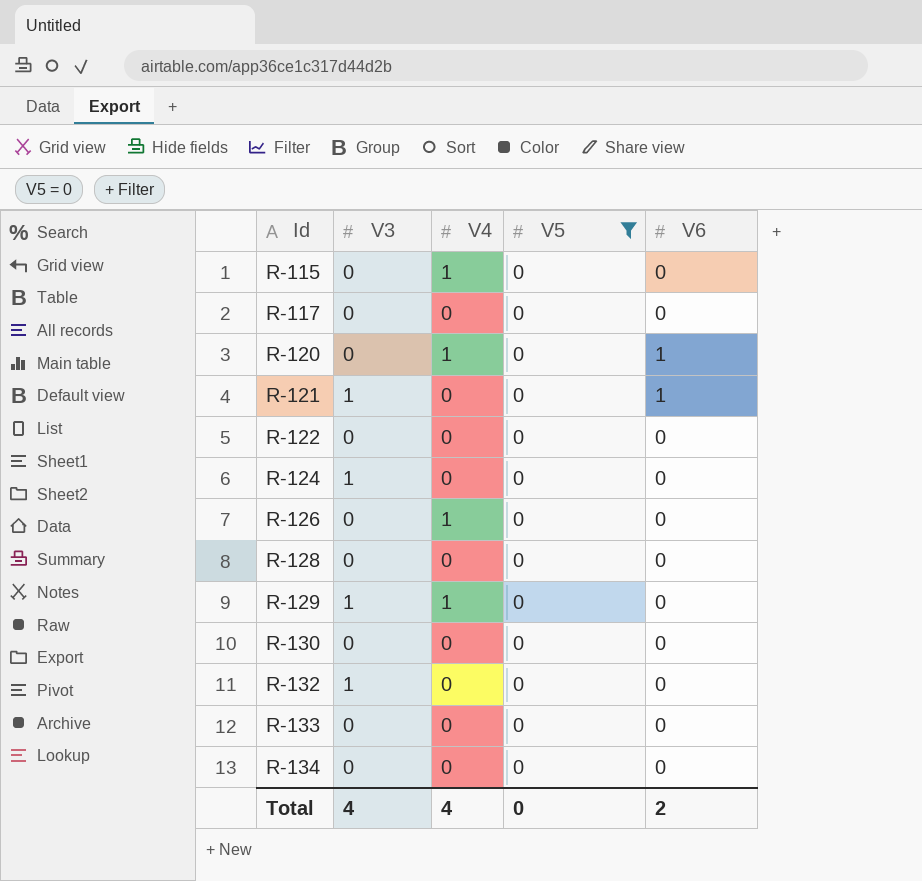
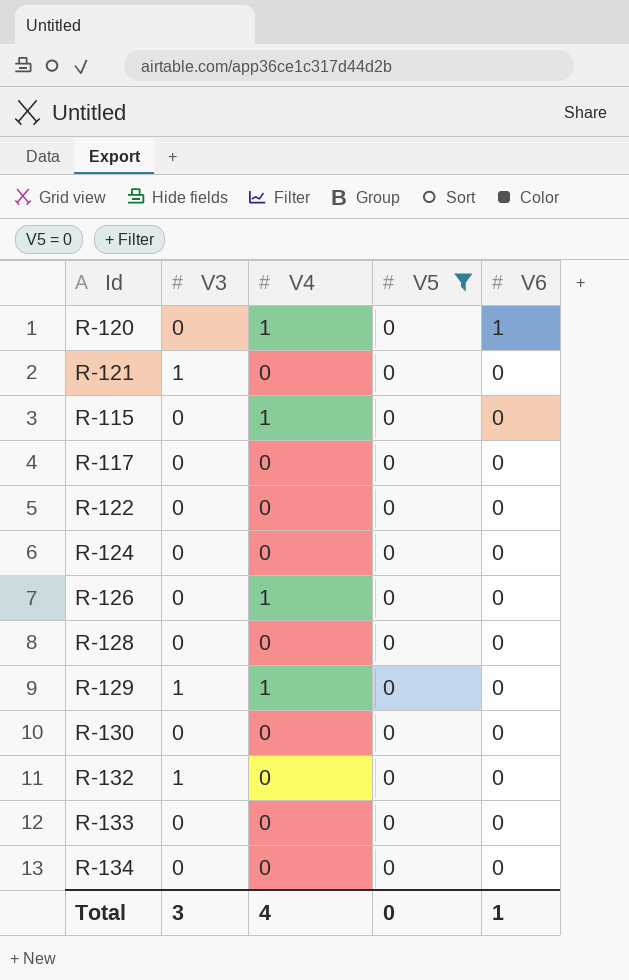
row order: Id ascending -> V6 descending
R-121 | V6: 1 -> 0
R-124 | V3: 1 -> 0
Total | V3: 4 -> 3
Total | V6: 2 -> 1

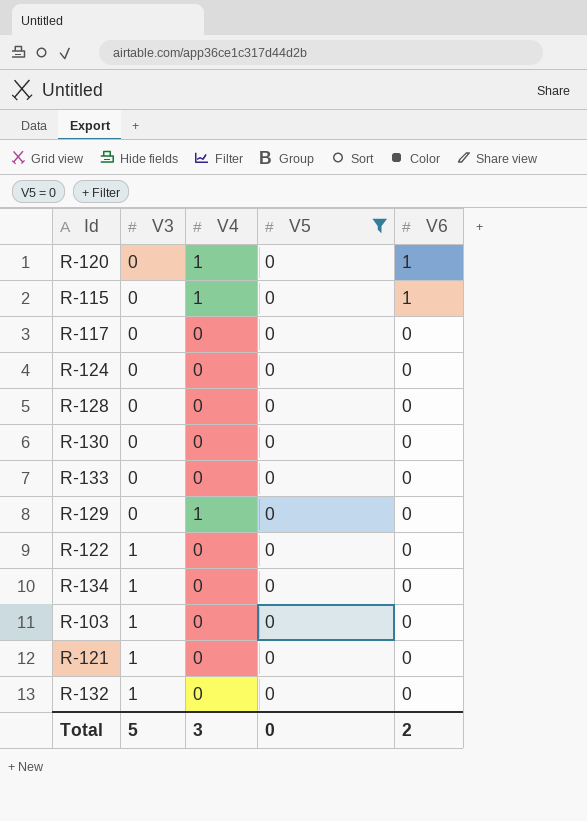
row order: V6 descending -> V3 ascending
row R-126: 0 | 1 | 0 | 0 -> none
R-115 | V6: 0 -> 1
R-129 | V3: 1 -> 0
R-122 | V3: 0 -> 1
R-134 | V3: 0 -> 1
row R-103: none -> 1 | 0 | 0 | 0
Total | V3: 3 -> 5
Total | V4: 4 -> 3
Total | V6: 1 -> 2

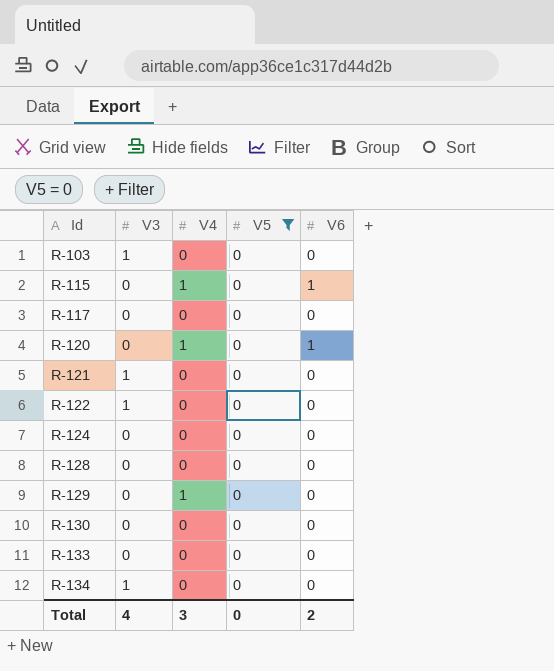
row order: V3 ascending -> Id ascending
row R-132: 1 | 0 | 0 | 0 -> none
Total | V3: 5 -> 4

